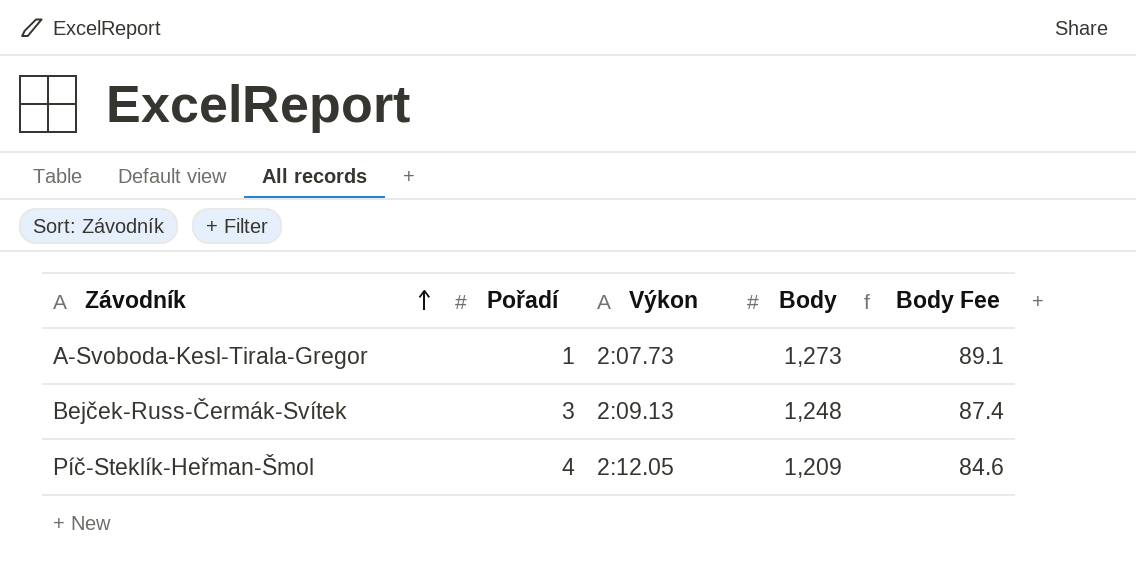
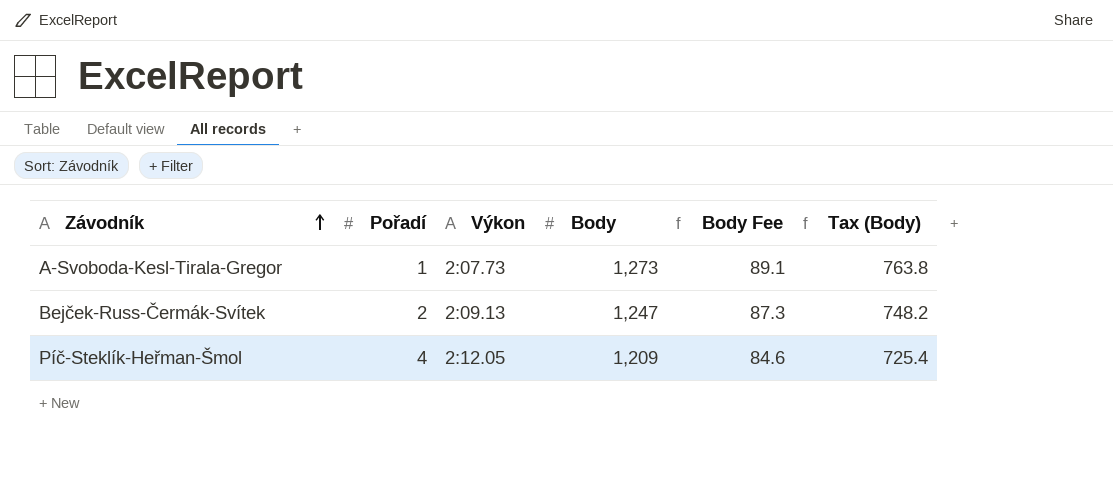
column Tax (Body) | formula: none -> [Body] * 0.6
Bejček-Russ-Čermák-Svítek | Pořadí: 3 -> 2
Bejček-Russ-Čermák-Svítek | Body: 1,248 -> 1,247
Bejček-Russ-Čermák-Svítek | Body Fee: 87.4 -> 87.3

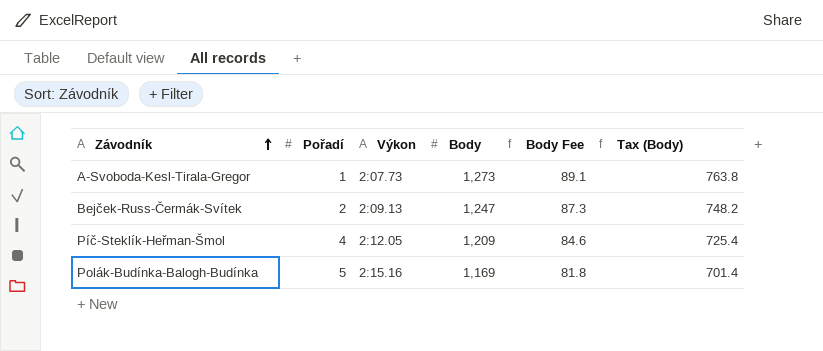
row Polák-Budínka-Balogh-Budínka: none -> 5 | 2:15.16 | 1,169 | 81.8 | 701.4

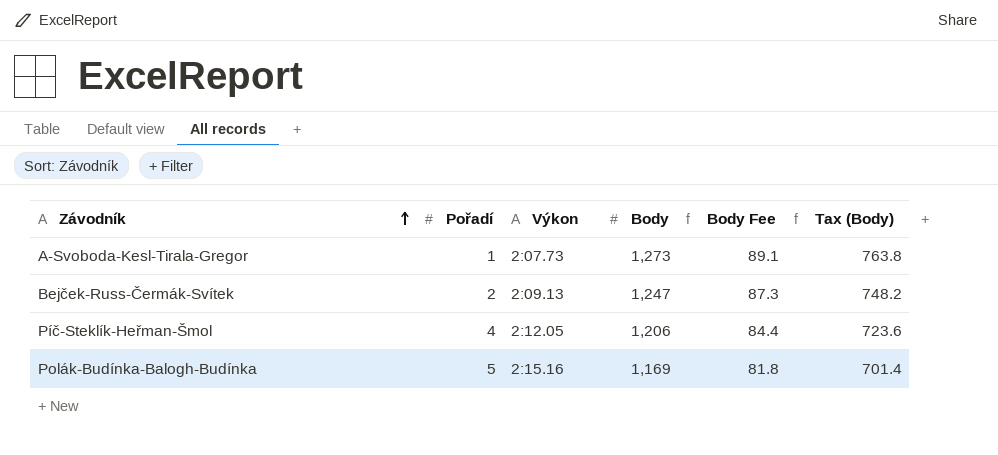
Píč-Steklík-Heřman-Šmol | Body: 1,209 -> 1,206
Píč-Steklík-Heřman-Šmol | Body Fee: 84.6 -> 84.4
Píč-Steklík-Heřman-Šmol | Tax (Body): 725.4 -> 723.6

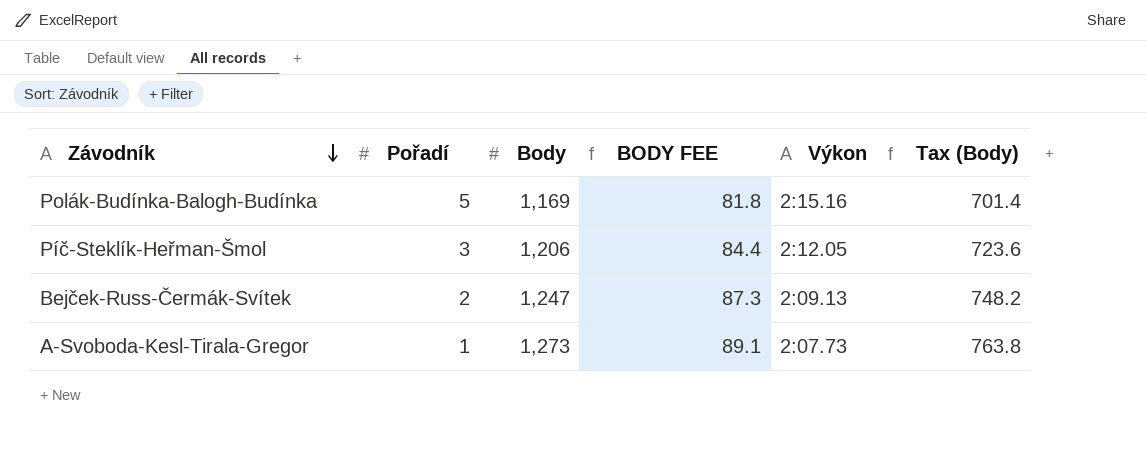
row order: Závodník ascending -> Závodník descending
column name: Body Fee -> BODY FEE
column Výkon | position: 3 -> 5
Píč-Steklík-Heřman-Šmol | Pořadí: 4 -> 3

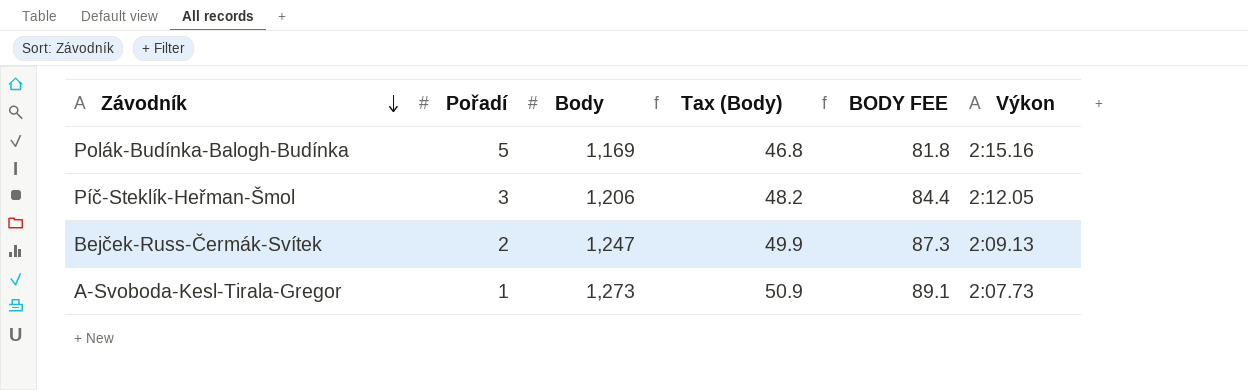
column Tax (Body) | formula: [Body] * 0.6 -> [Body] * 0.04
column Tax (Body) | position: 6 -> 4

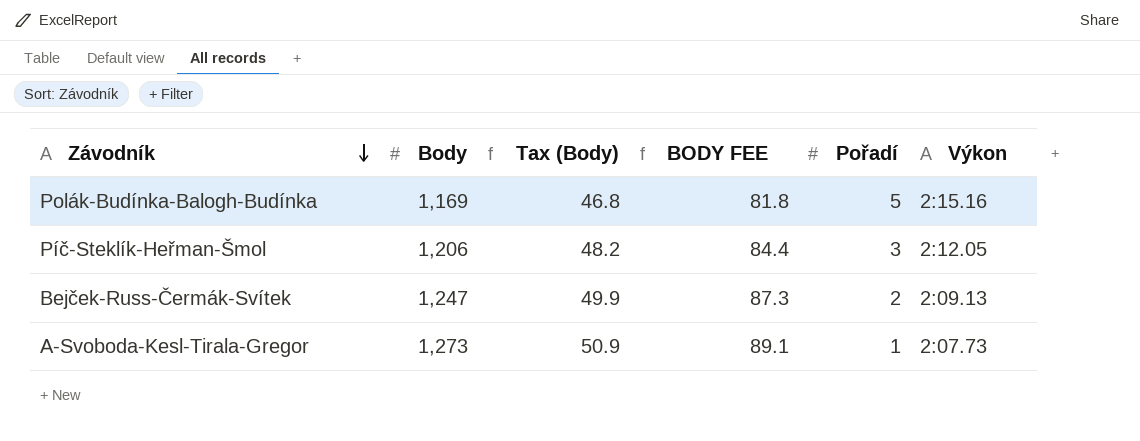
column Pořadí | position: 2 -> 5

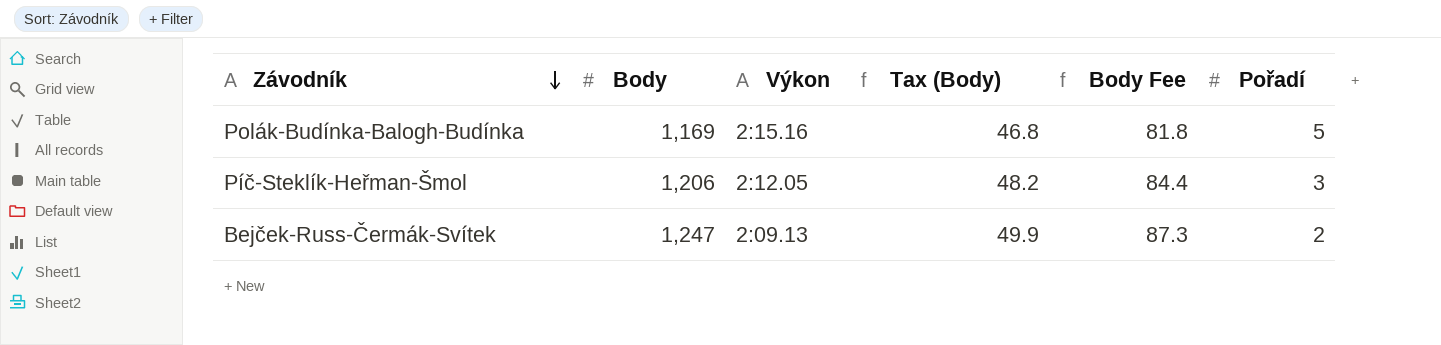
column Výkon | position: 6 -> 3
column name: BODY FEE -> Body Fee
row A-Svoboda-Kesl-Tirala-Gregor: 1,273 | 50.9 | 89.1 | 1 | 2:07.73 -> none

